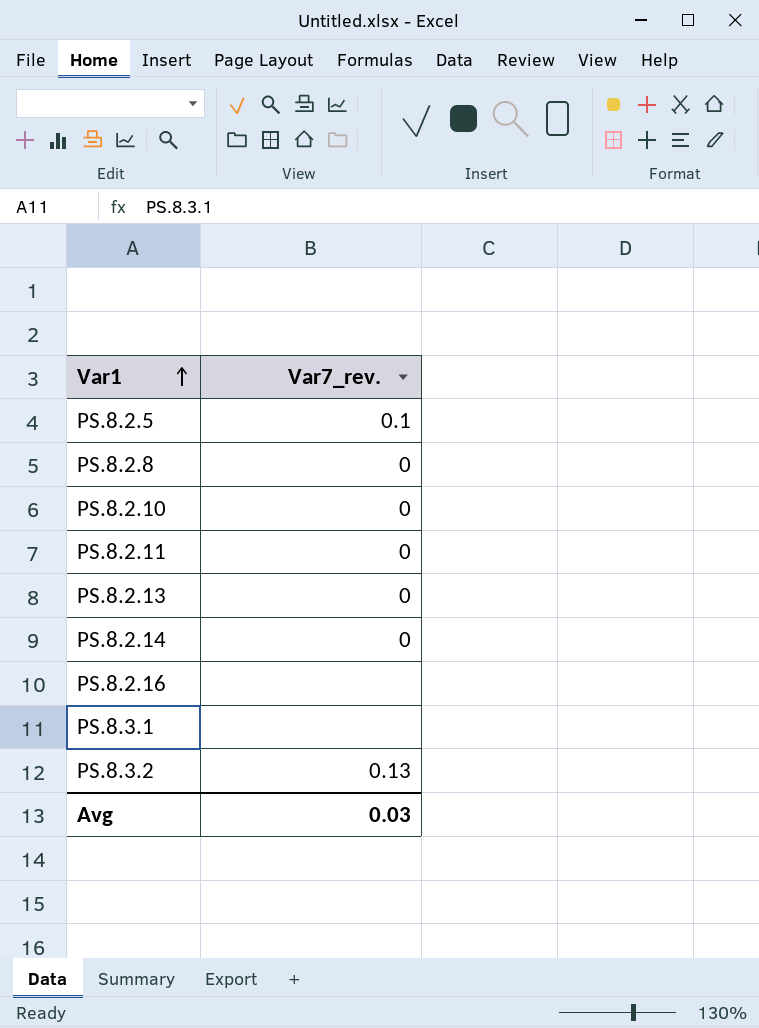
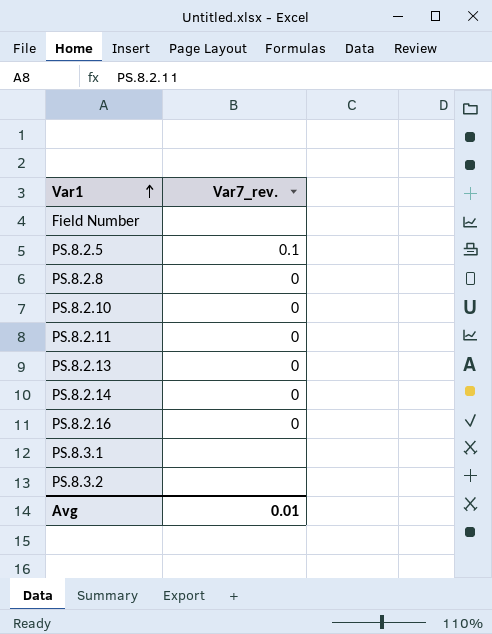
row Field Number: none -> none
PS.8.2.16 | Var7_rev.: none -> 0
PS.8.3.2 | Var7_rev.: 0.13 -> none
Avg | Var7_rev.: 0.03 -> 0.01

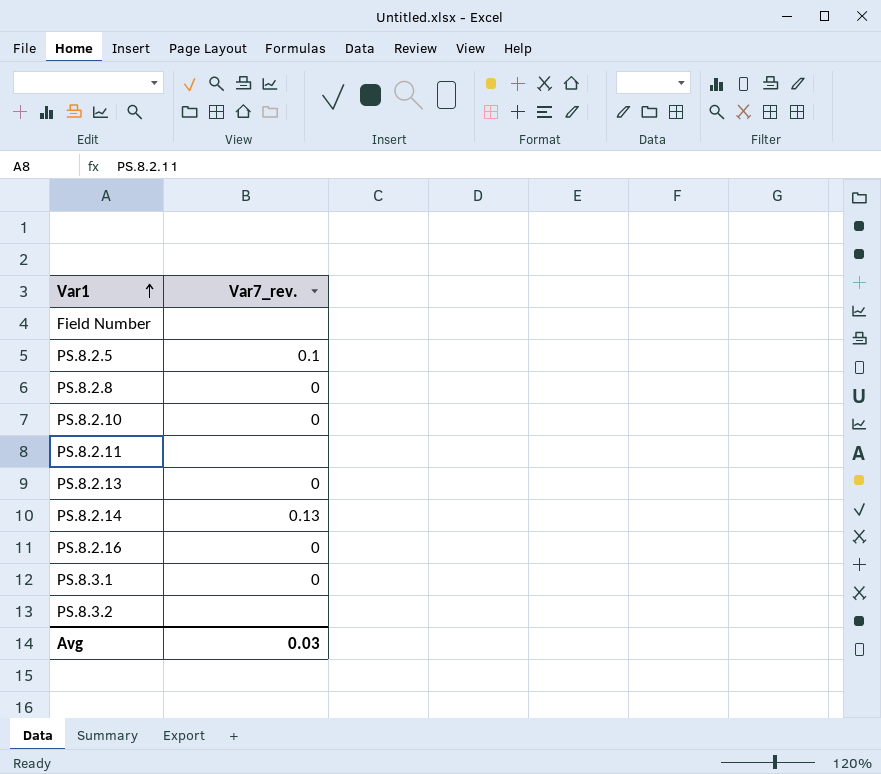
PS.8.2.11 | Var7_rev.: 0 -> none
PS.8.2.14 | Var7_rev.: 0 -> 0.13
PS.8.3.1 | Var7_rev.: none -> 0
Avg | Var7_rev.: 0.01 -> 0.03

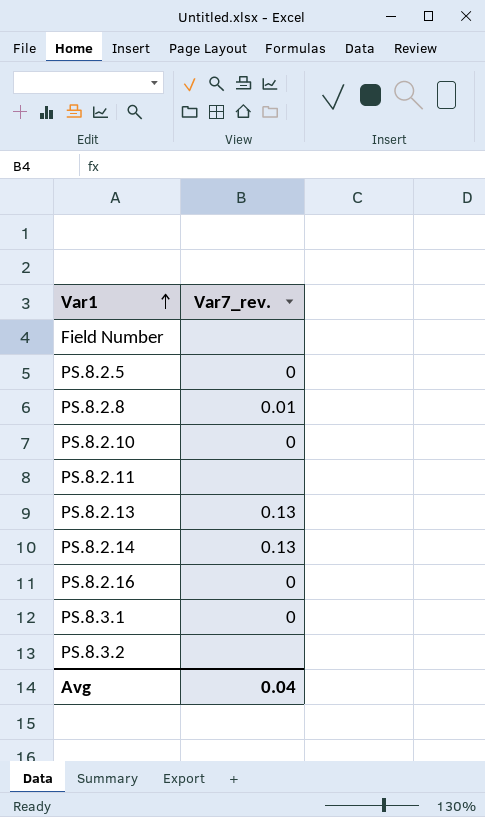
PS.8.2.5 | Var7_rev.: 0.1 -> 0
PS.8.2.8 | Var7_rev.: 0 -> 0.01
PS.8.2.13 | Var7_rev.: 0 -> 0.13
Avg | Var7_rev.: 0.03 -> 0.04

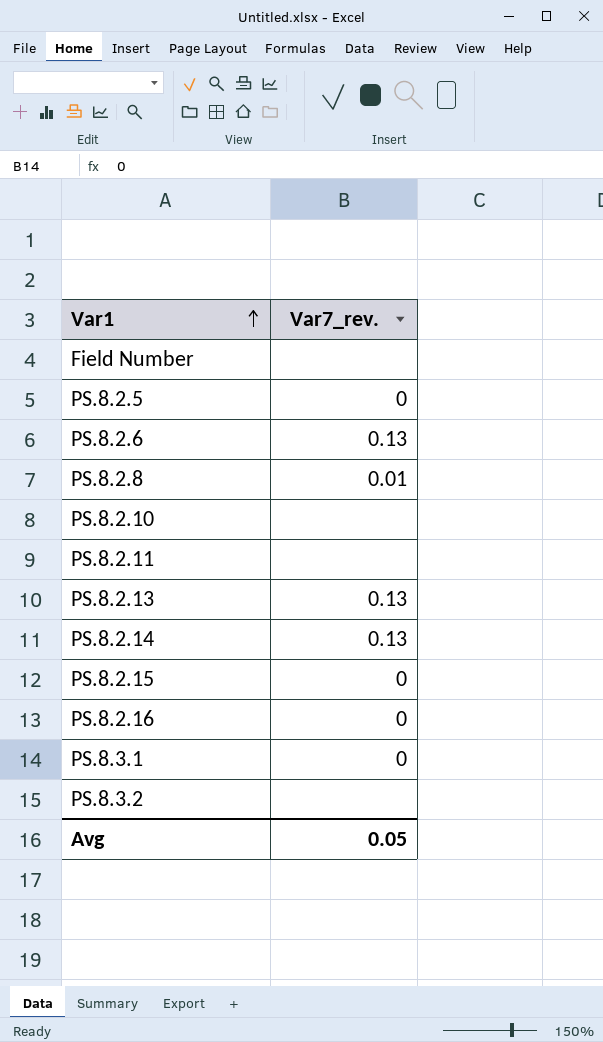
row PS.8.2.6: none -> 0.13
PS.8.2.10 | Var7_rev.: 0 -> none
row PS.8.2.15: none -> 0
Avg | Var7_rev.: 0.04 -> 0.05

